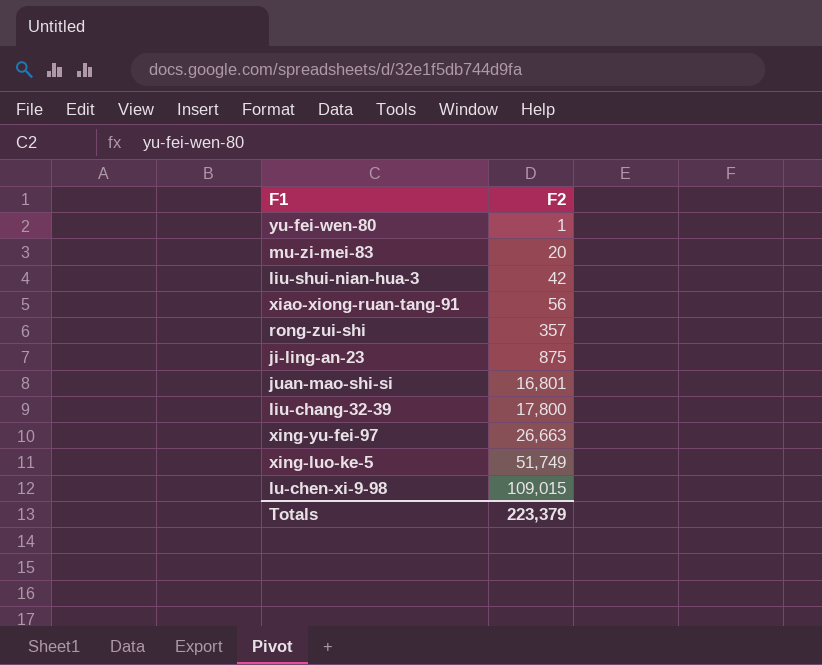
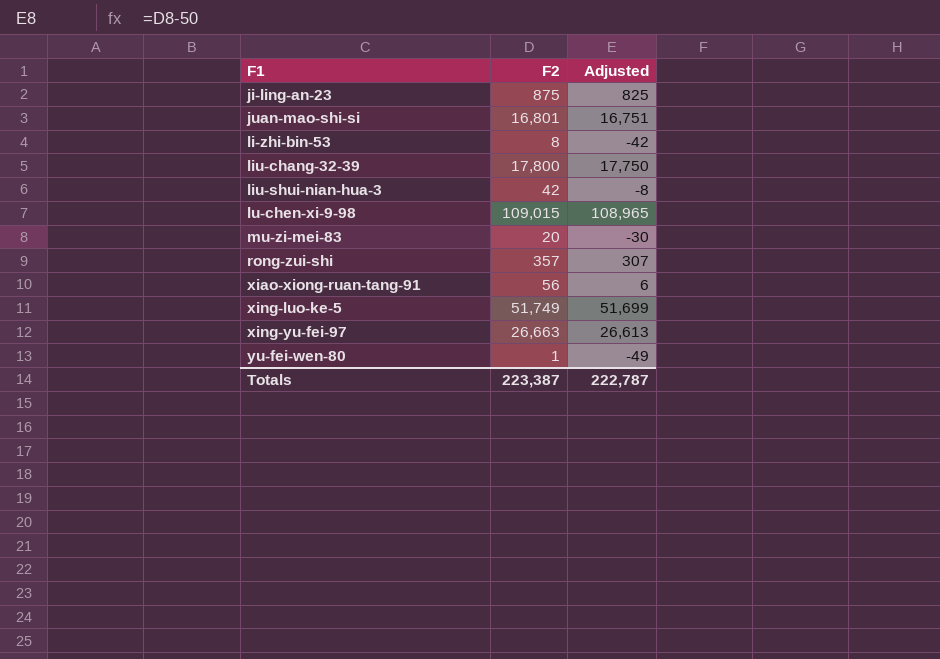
row order: F2 ascending -> F1 ascending
column Adjusted | formula: none -> [F2] - 50
row li-zhi-bin-53: none -> 8 | -42
Totals | F2: 223,379 -> 223,387

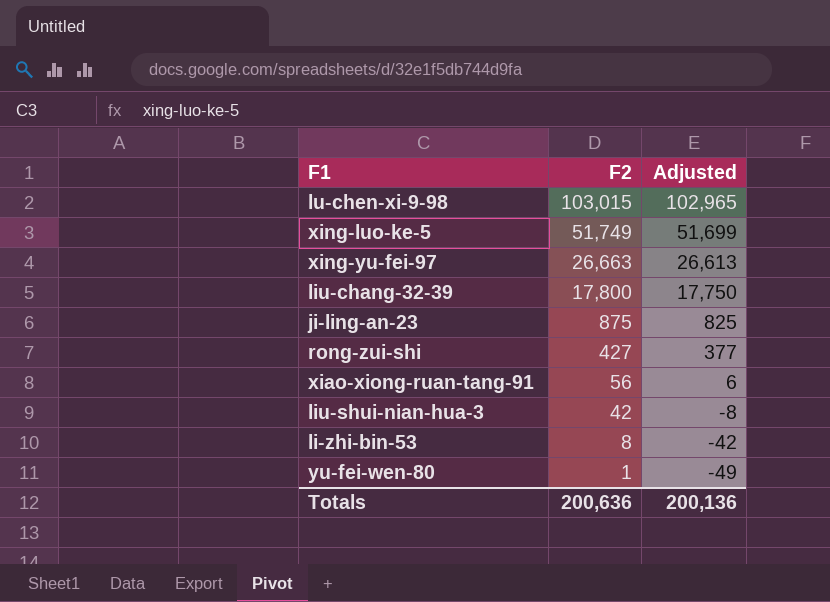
row order: F1 ascending -> F2 descending
row juan-mao-shi-si: 16,801 | 16,751 -> none
row mu-zi-mei-83: 20 | -30 -> none
lu-chen-xi-9-98 | F2: 109,015 -> 103,015
lu-chen-xi-9-98 | Adjusted: 108,965 -> 102,965
rong-zui-shi | F2: 357 -> 427
rong-zui-shi | Adjusted: 307 -> 377
Totals | F2: 223,387 -> 200,636
Totals | Adjusted: 222,787 -> 200,136

